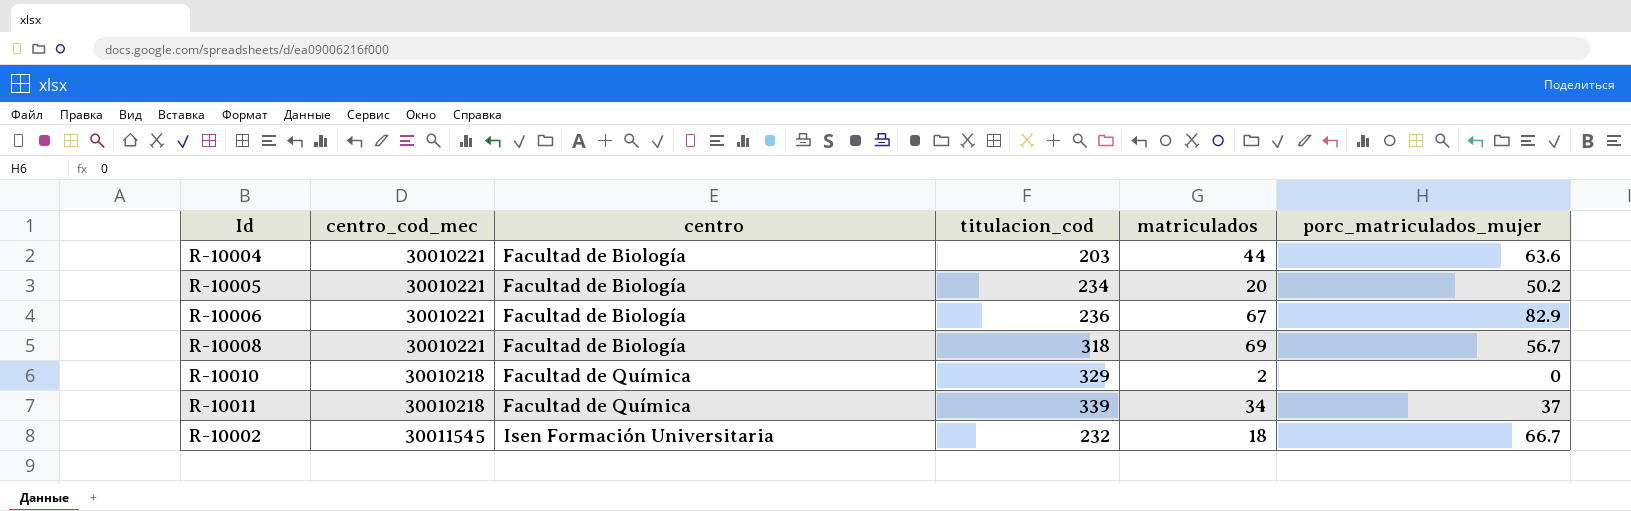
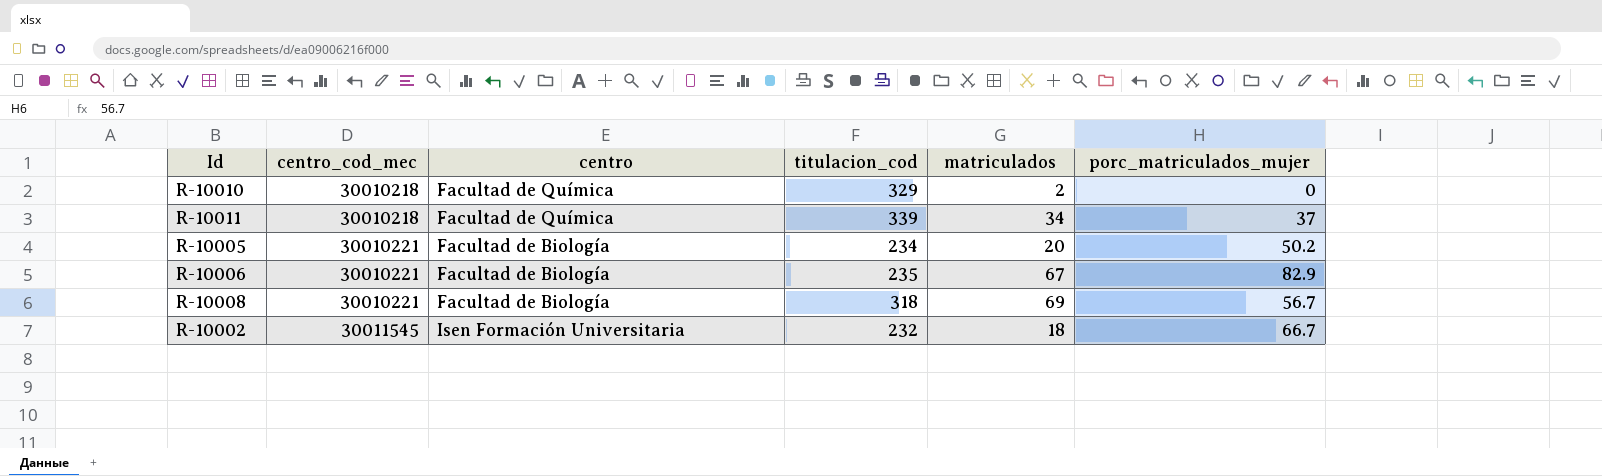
row order: centro ascending -> centro_cod_mec ascending
row R-10004: 30010221 | Facultad de Biología | 203 | 44 | 63.6 -> none
R-10006 | titulacion_cod: 236 -> 235

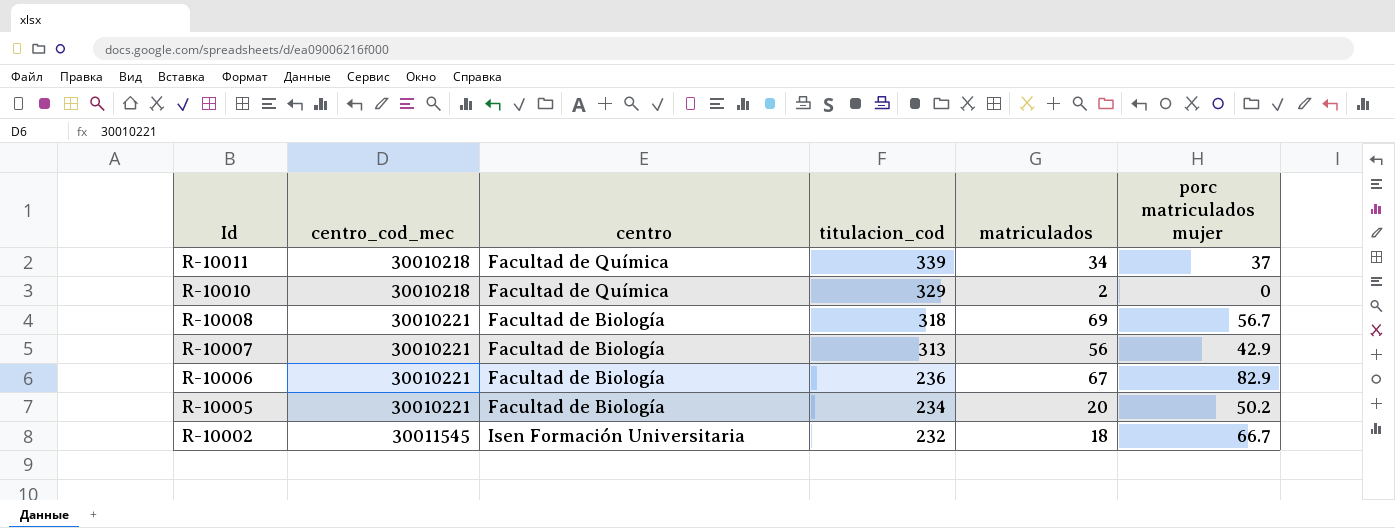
row order: centro_cod_mec ascending -> Id descending
column name: porc_matriculados_mujer -> porc matriculados mujer
row R-10007: none -> 30010221 | Facultad de Biología | 313 | 56 | 42.9
R-10006 | titulacion_cod: 235 -> 236

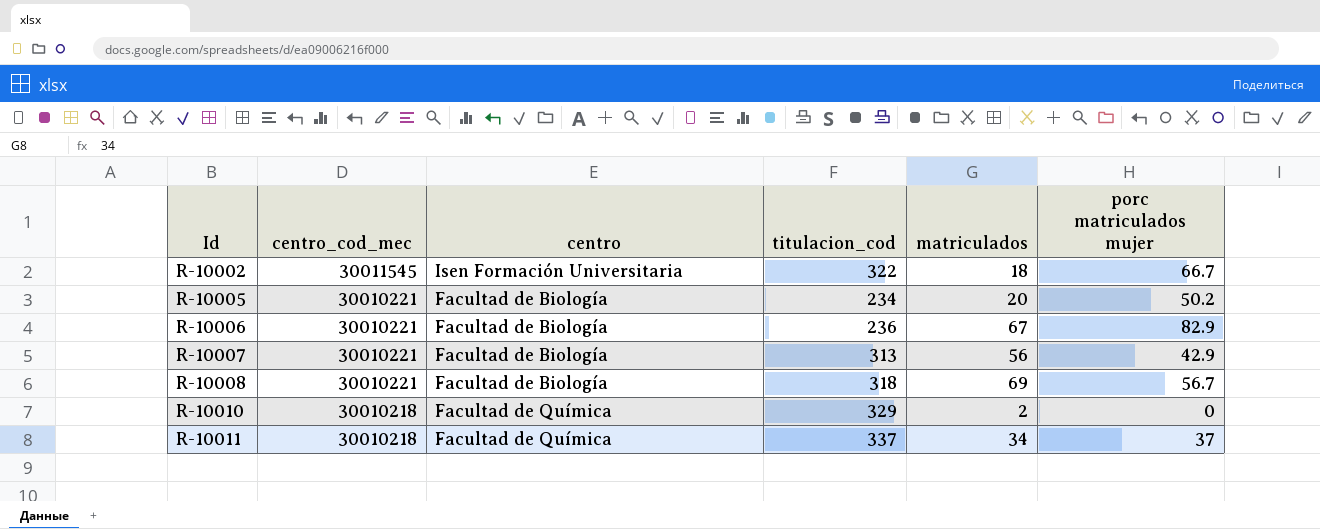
row order: Id descending -> Id ascending
R-10002 | titulacion_cod: 232 -> 322
R-10011 | titulacion_cod: 339 -> 337

